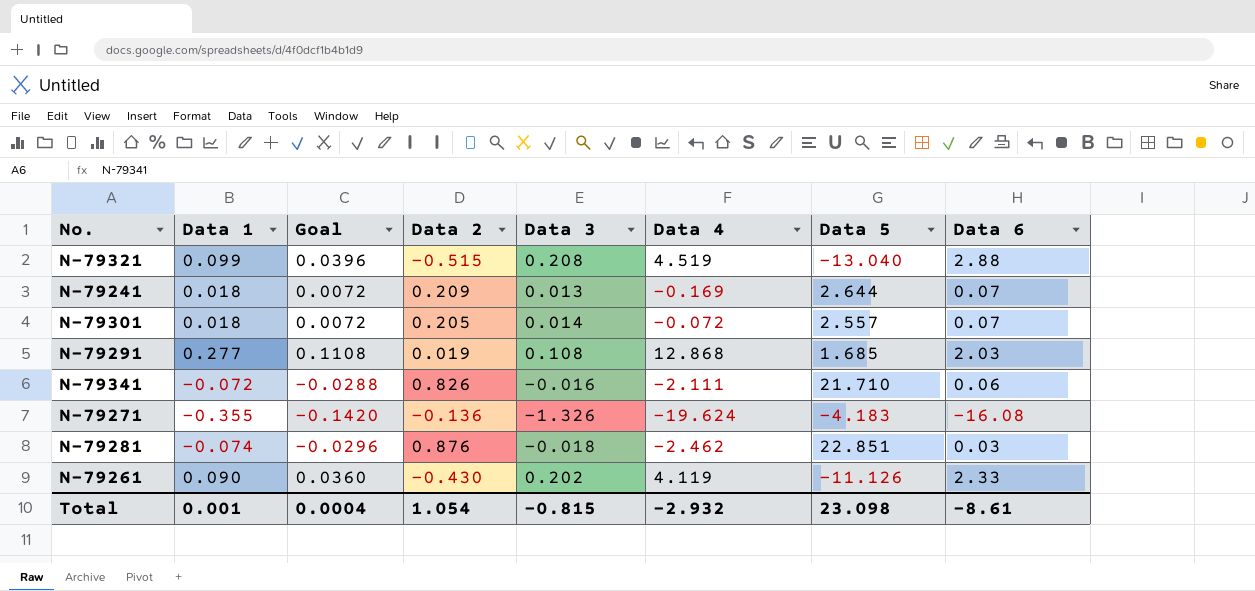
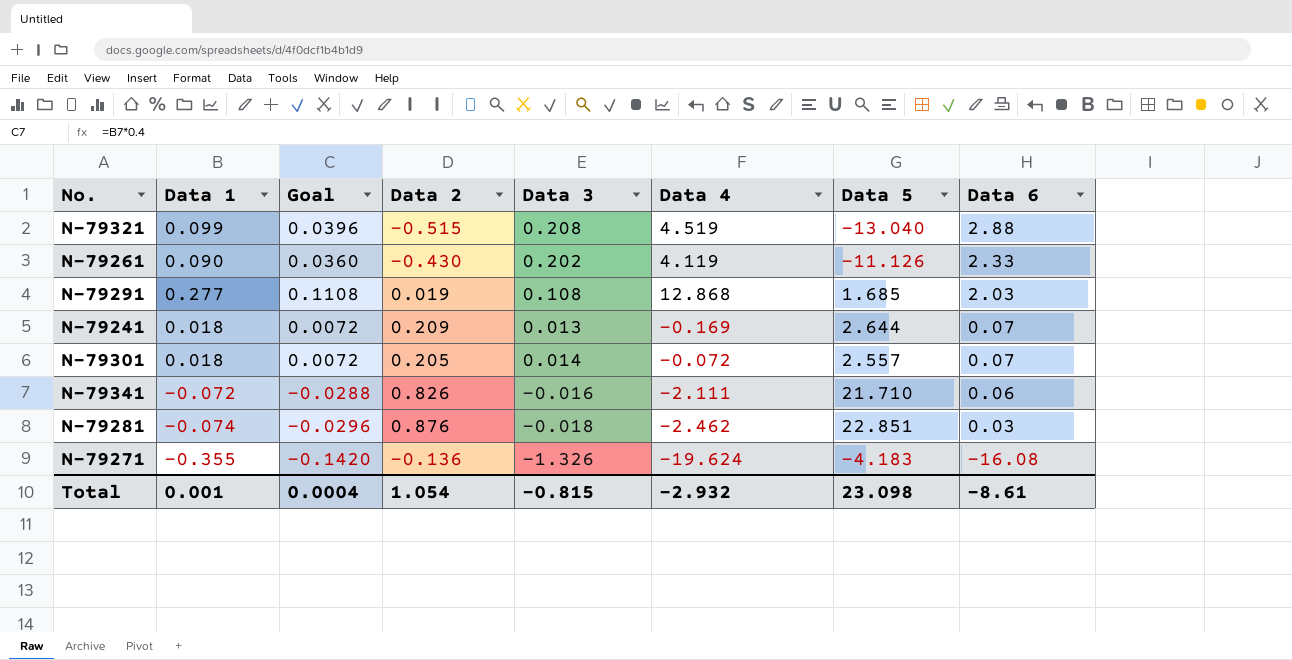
row order: none -> Data 6 descending

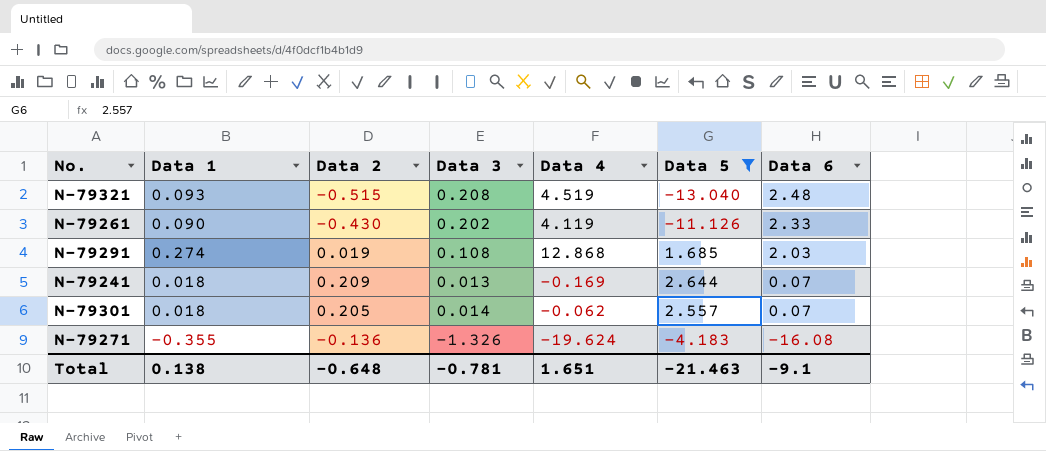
filter: none -> Data 5 <= 2.644
column Goal | formula: [Data 1] * 0.4 -> none
N-79321 | Data 1: 0.099 -> 0.093
N-79321 | Data 6: 2.88 -> 2.48
N-79291 | Data 1: 0.277 -> 0.274
N-79301 | Data 4: -0.072 -> -0.062
Total | Data 1: 0.001 -> 0.138
Total | Data 2: 1.054 -> -0.648
Total | Data 3: -0.815 -> -0.781
Total | Data 4: -2.932 -> 1.651
Total | Data 5: 23.098 -> -21.463
Total | Data 6: -8.61 -> -9.1

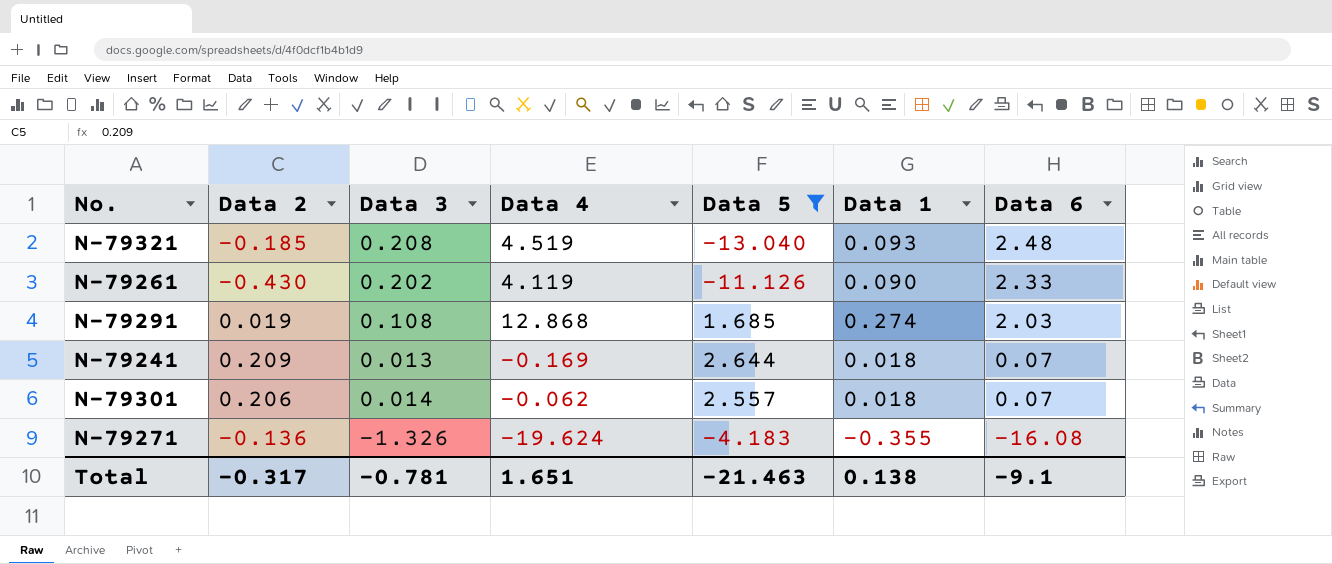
column Data 1 | position: 2 -> 6
N-79321 | Data 2: -0.515 -> -0.185
N-79301 | Data 2: 0.205 -> 0.206
Total | Data 2: -0.648 -> -0.317

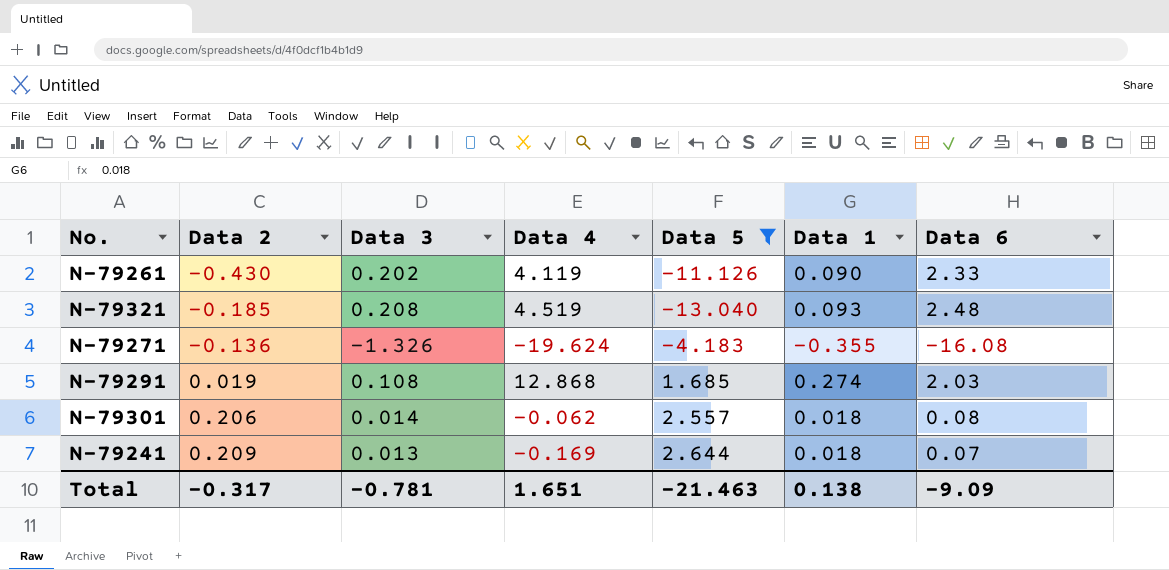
row order: Data 6 descending -> Data 2 ascending
N-79301 | Data 6: 0.07 -> 0.08
Total | Data 6: -9.1 -> -9.09

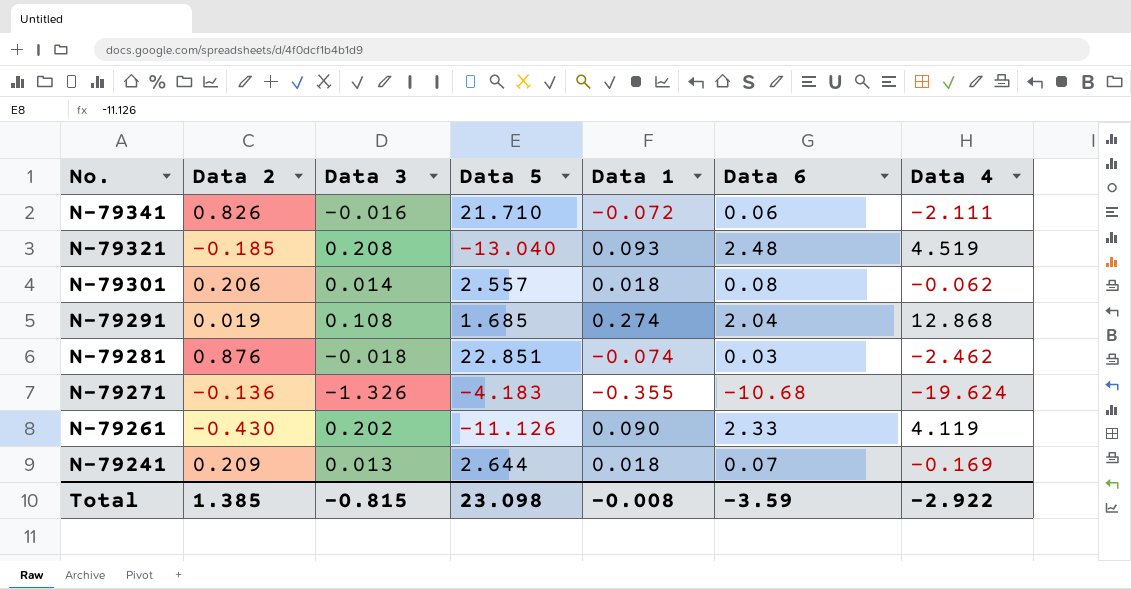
filter: Data 5 <= 2.644 -> none
row order: Data 2 ascending -> No. descending
column Data 4 | position: 4 -> 7
N-79291 | Data 6: 2.03 -> 2.04
N-79271 | Data 6: -16.08 -> -10.68
Total | Data 2: -0.317 -> 1.385
Total | Data 3: -0.781 -> -0.815
Total | Data 5: -21.463 -> 23.098
Total | Data 1: 0.138 -> -0.008
Total | Data 6: -9.09 -> -3.59
Total | Data 4: 1.651 -> -2.922

